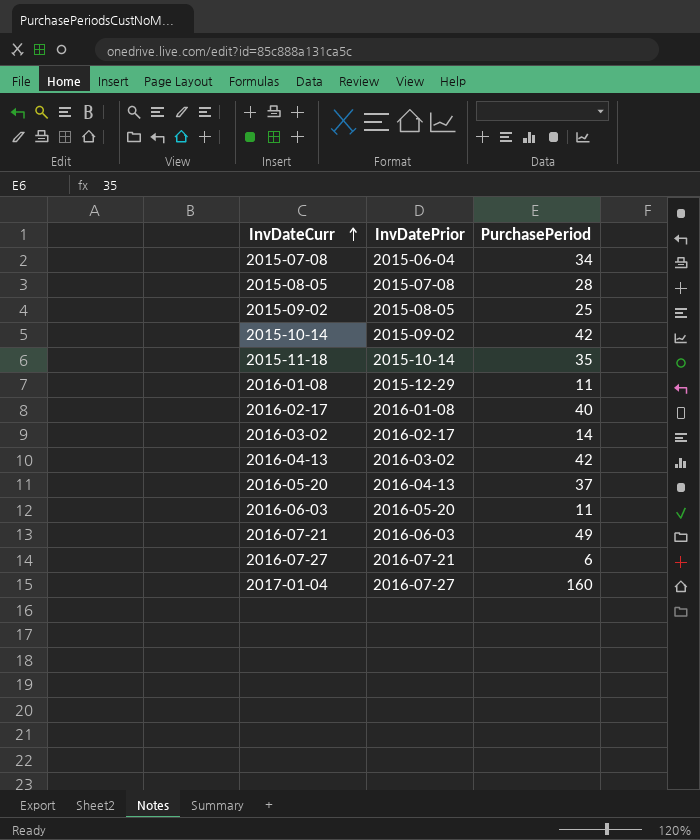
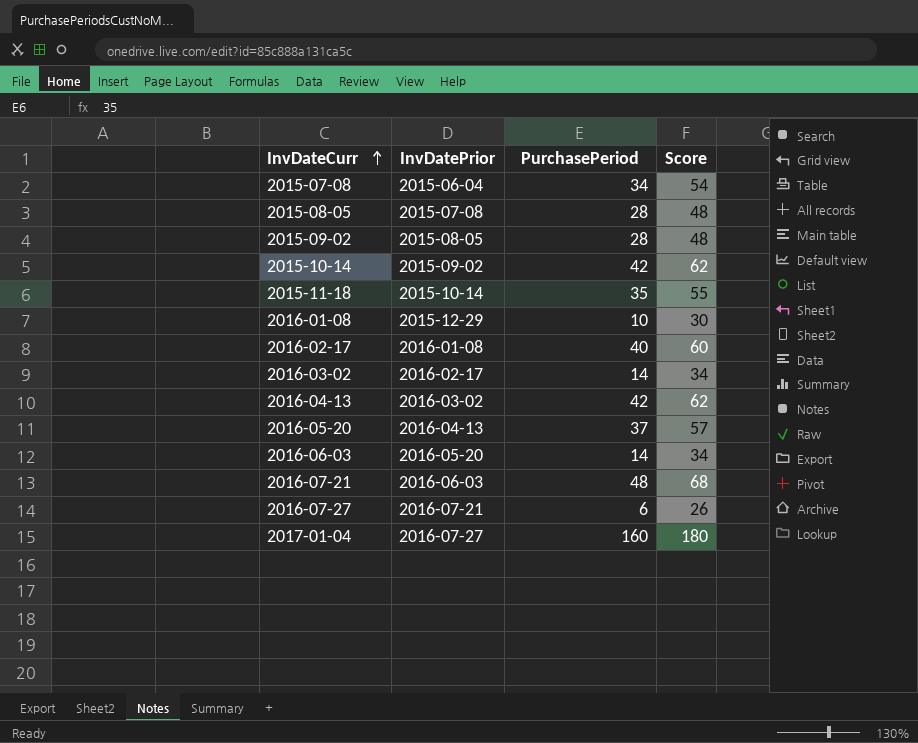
column Score | formula: none -> [PurchasePeriod] + 20
2015-09-02 | PurchasePeriod: 25 -> 28
2016-01-08 | PurchasePeriod: 11 -> 10
2016-06-03 | PurchasePeriod: 11 -> 14
2016-07-21 | PurchasePeriod: 49 -> 48

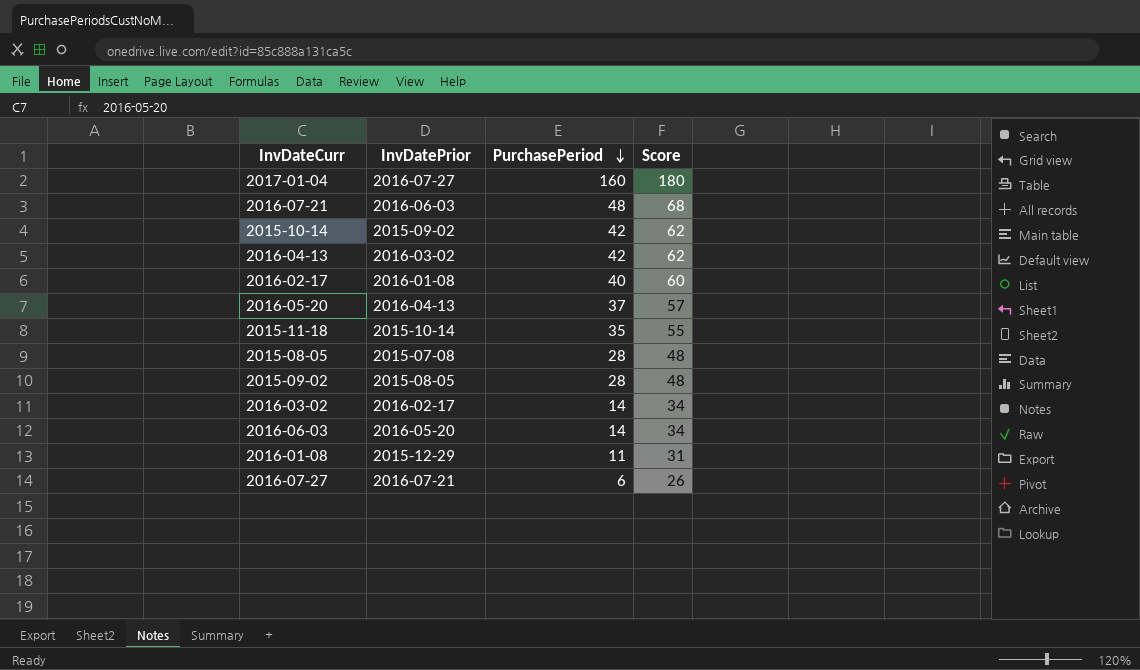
row order: InvDateCurr ascending -> PurchasePeriod descending
row 2015-07-08: 2015-06-04 | 34 | 54 -> none
2016-01-08 | PurchasePeriod: 10 -> 11
2016-01-08 | Score: 30 -> 31

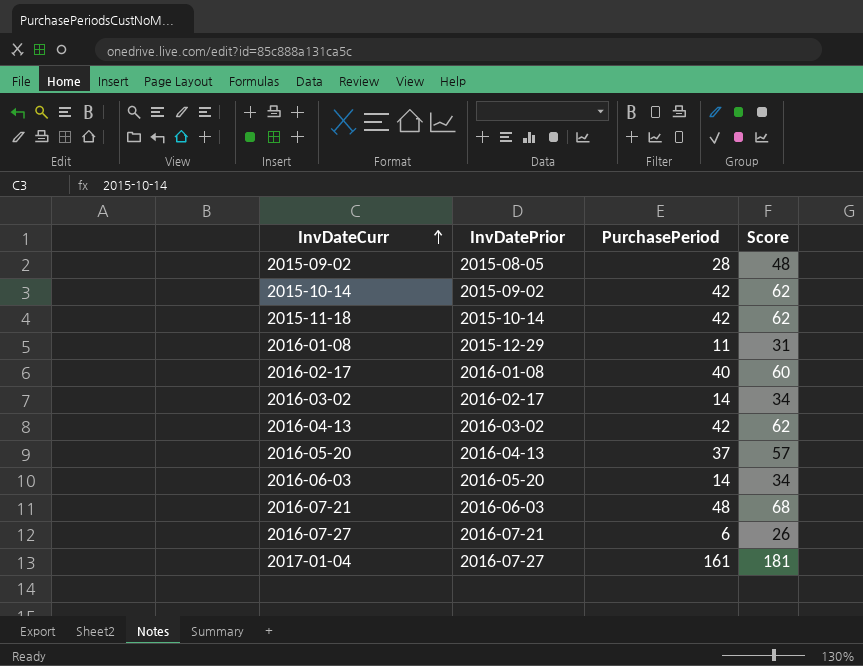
row order: PurchasePeriod descending -> InvDateCurr ascending
row 2015-08-05: 2015-07-08 | 28 | 48 -> none
2015-11-18 | PurchasePeriod: 35 -> 42
2015-11-18 | Score: 55 -> 62
2017-01-04 | PurchasePeriod: 160 -> 161
2017-01-04 | Score: 180 -> 181

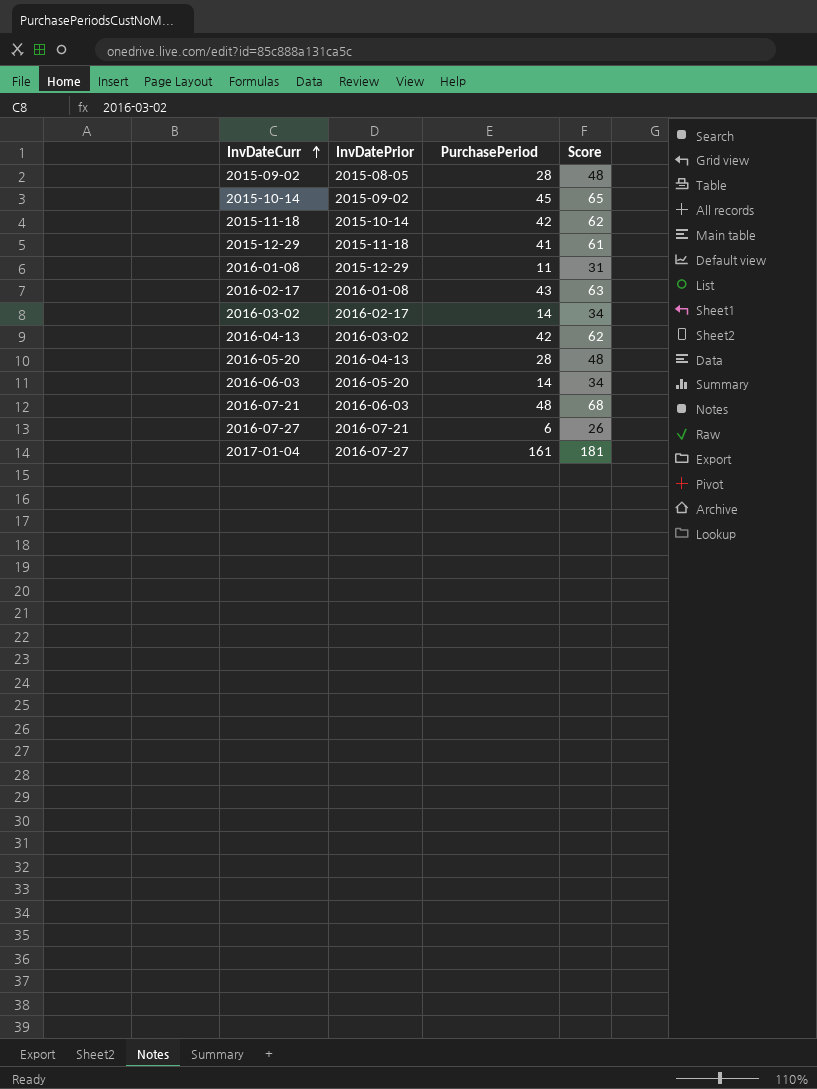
2015-10-14 | PurchasePeriod: 42 -> 45
2015-10-14 | Score: 62 -> 65
row 2015-12-29: none -> 2015-11-18 | 41 | 61
2016-02-17 | PurchasePeriod: 40 -> 43
2016-02-17 | Score: 60 -> 63
2016-05-20 | PurchasePeriod: 37 -> 28
2016-05-20 | Score: 57 -> 48

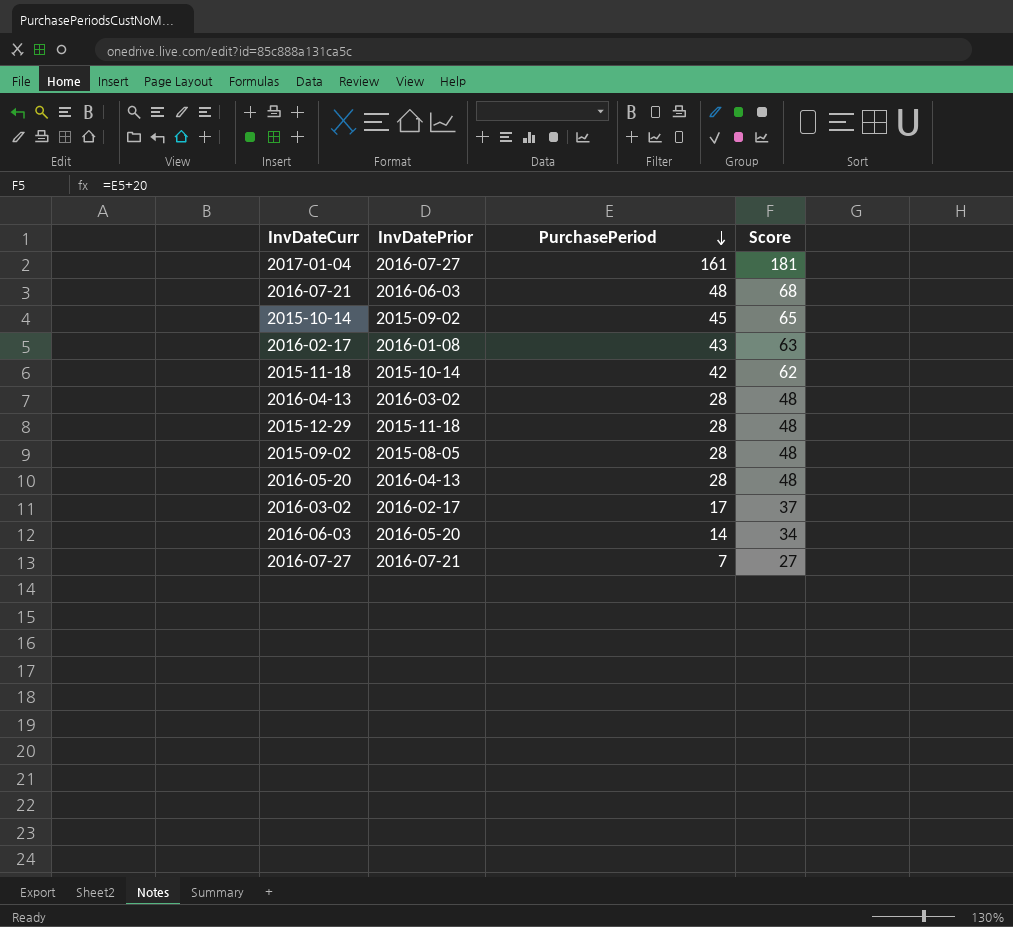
row order: InvDateCurr ascending -> PurchasePeriod descending
row 2016-01-08: 2015-12-29 | 11 | 31 -> none
2016-04-13 | PurchasePeriod: 42 -> 28
2016-04-13 | Score: 62 -> 48
2015-12-29 | PurchasePeriod: 41 -> 28
2015-12-29 | Score: 61 -> 48
2016-03-02 | PurchasePeriod: 14 -> 17
2016-03-02 | Score: 34 -> 37
2016-07-27 | PurchasePeriod: 6 -> 7
2016-07-27 | Score: 26 -> 27

